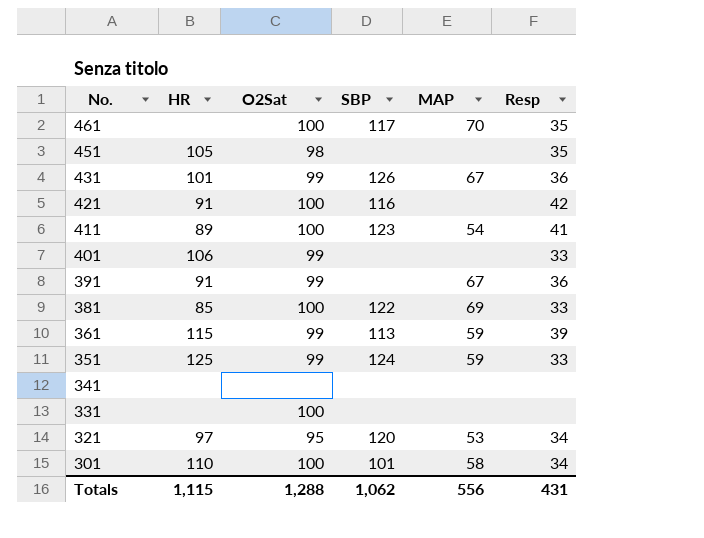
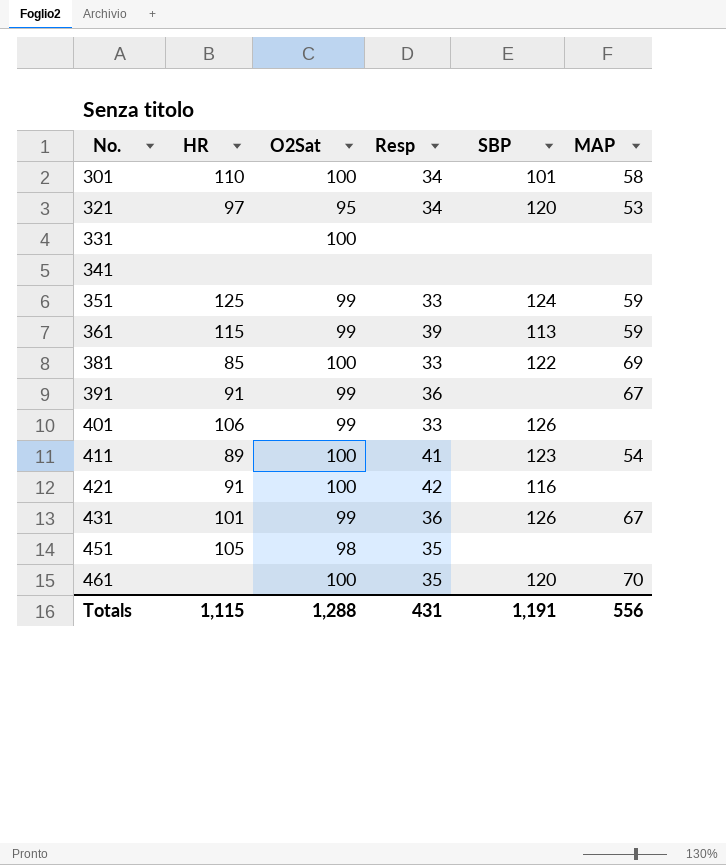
row order: No. descending -> No. ascending
column Resp | position: 6 -> 4
401 | SBP: none -> 126
461 | SBP: 117 -> 120
Totals | SBP: 1,062 -> 1,191

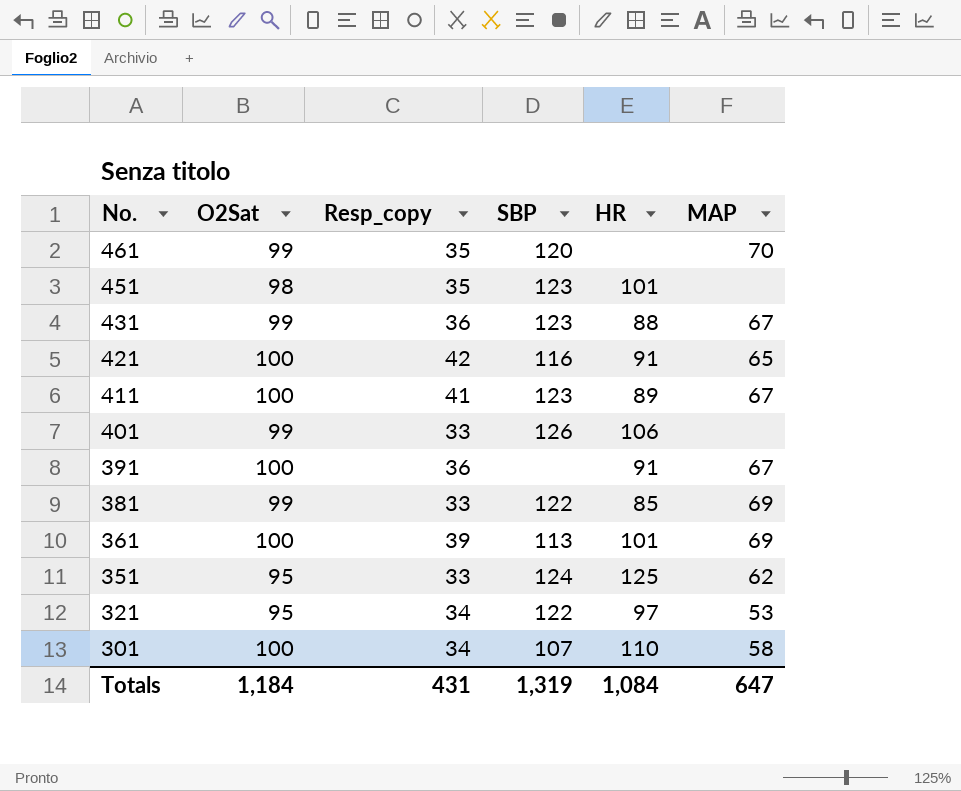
row order: No. ascending -> No. descending
column name: Resp -> Resp_copy
column HR | position: 2 -> 5
row 331: none | 100 | none | none | none -> none
row 341: none | none | none | none | none -> none
461 | O2Sat: 100 -> 99
451 | SBP: none -> 123
451 | HR: 105 -> 101
431 | SBP: 126 -> 123
431 | HR: 101 -> 88
421 | MAP: none -> 65
411 | MAP: 54 -> 67
391 | O2Sat: 99 -> 100
381 | O2Sat: 100 -> 99
361 | O2Sat: 99 -> 100
361 | HR: 115 -> 101
361 | MAP: 59 -> 69
351 | O2Sat: 99 -> 95
351 | MAP: 59 -> 62
321 | SBP: 120 -> 122
301 | SBP: 101 -> 107
Totals | O2Sat: 1,288 -> 1,184
Totals | SBP: 1,191 -> 1,319
Totals | HR: 1,115 -> 1,084
Totals | MAP: 556 -> 647

